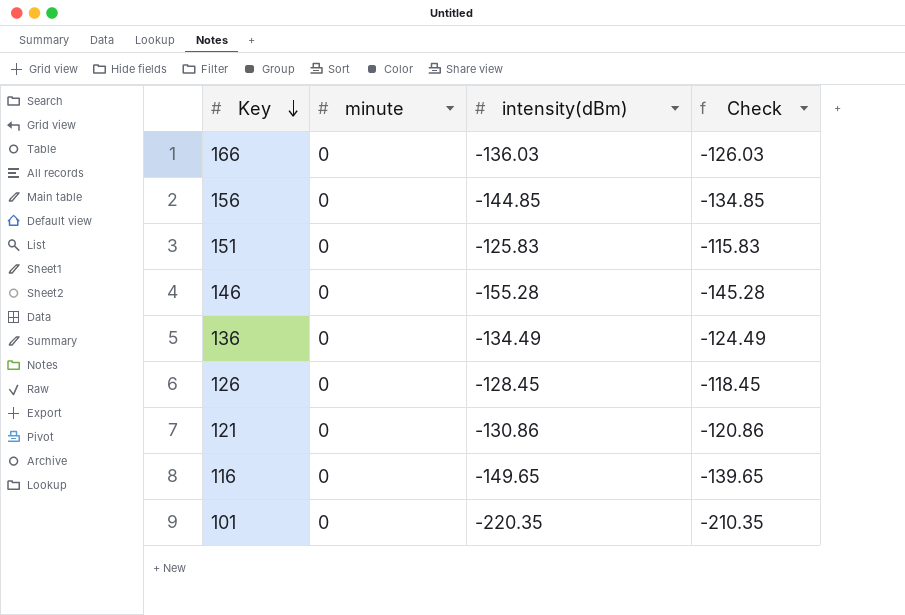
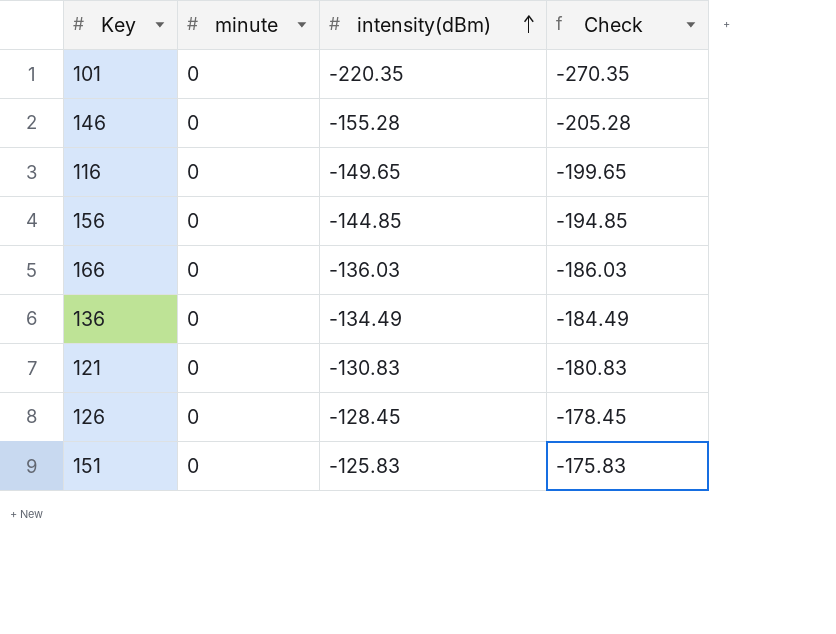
row order: Key descending -> intensity(dBm) ascending
column Check | formula: [intensity(dBm)] + 10 -> [intensity(dBm)] - 50
121 | intensity(dBm): -130.86 -> -130.83

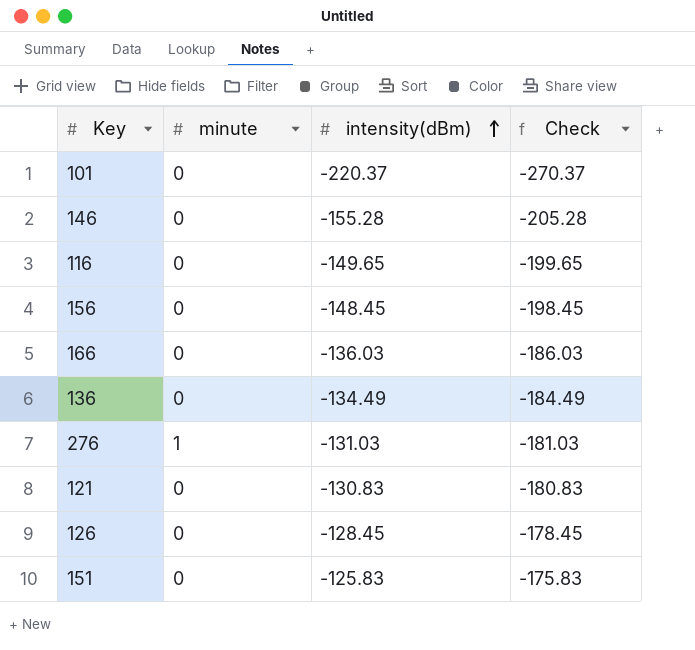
101 | intensity(dBm): -220.35 -> -220.37
101 | Check: -270.35 -> -270.37
156 | intensity(dBm): -144.85 -> -148.45
156 | Check: -194.85 -> -198.45
row 276: none -> 1 | -131.03 | -181.03

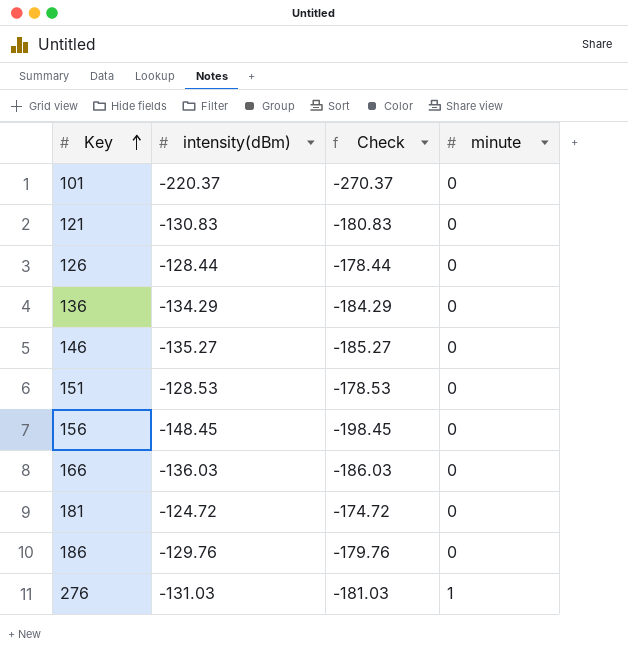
row order: intensity(dBm) ascending -> Key ascending
column minute | position: 2 -> 4
row 116: 0 | -149.65 | -199.65 -> none
126 | intensity(dBm): -128.45 -> -128.44
126 | Check: -178.45 -> -178.44
136 | intensity(dBm): -134.49 -> -134.29
136 | Check: -184.49 -> -184.29
146 | intensity(dBm): -155.28 -> -135.27
146 | Check: -205.28 -> -185.27
151 | intensity(dBm): -125.83 -> -128.53
151 | Check: -175.83 -> -178.53
row 181: none -> -124.72 | -174.72 | 0
row 186: none -> -129.76 | -179.76 | 0

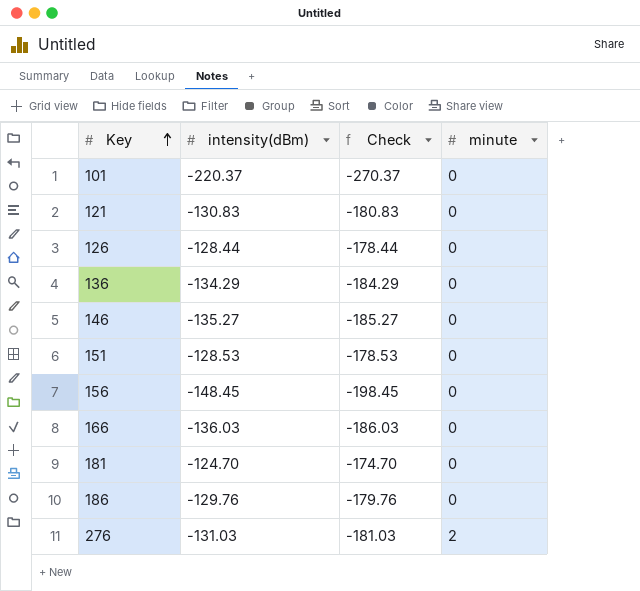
181 | intensity(dBm): -124.72 -> -124.70
181 | Check: -174.72 -> -174.70
276 | minute: 1 -> 2

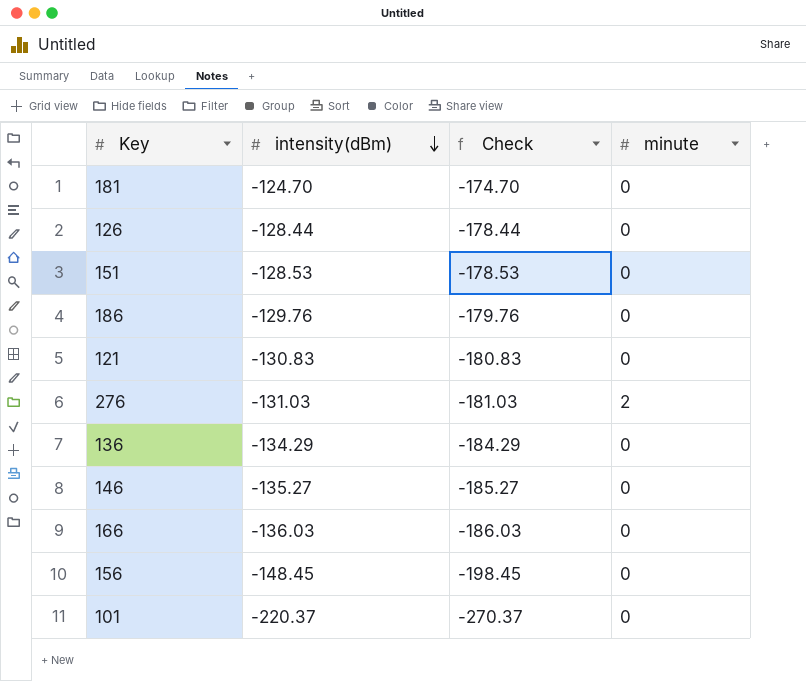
row order: Key ascending -> intensity(dBm) descending

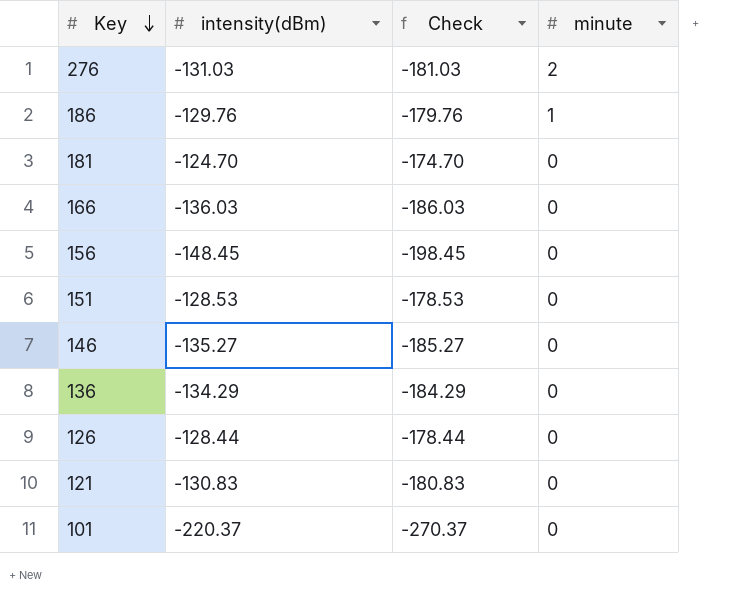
row order: intensity(dBm) descending -> Key descending
186 | minute: 0 -> 1

